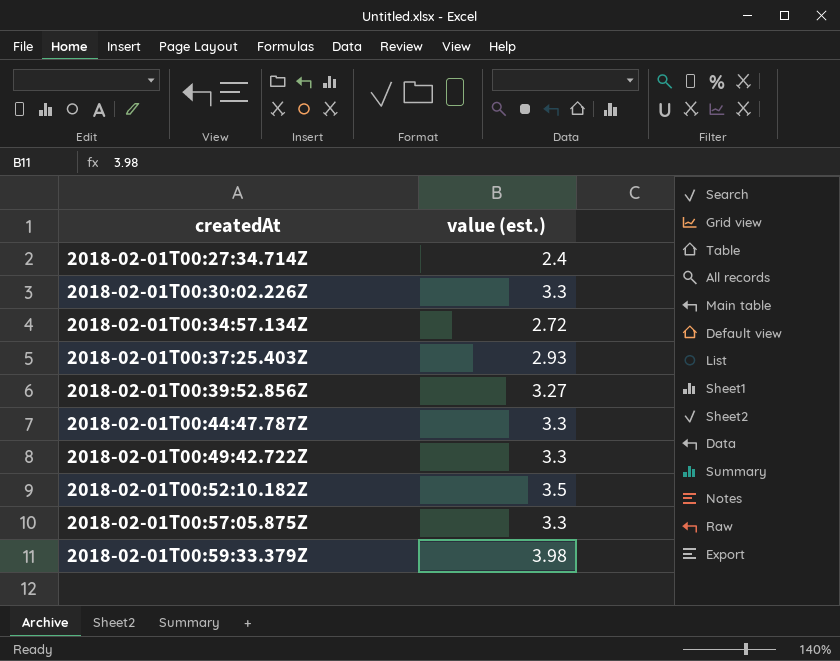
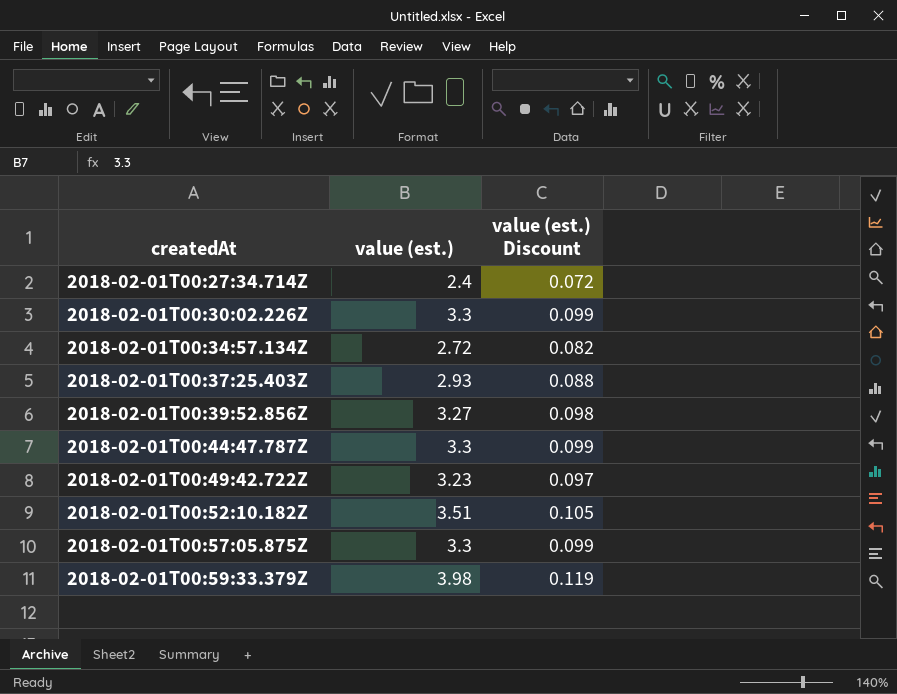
column value (est.) Discount | formula: none -> [value (est.)] * 0.03
2018-02-01T00:49:42.722Z | value (est.): 3.3 -> 3.23
2018-02-01T00:52:10.182Z | value (est.): 3.5 -> 3.51

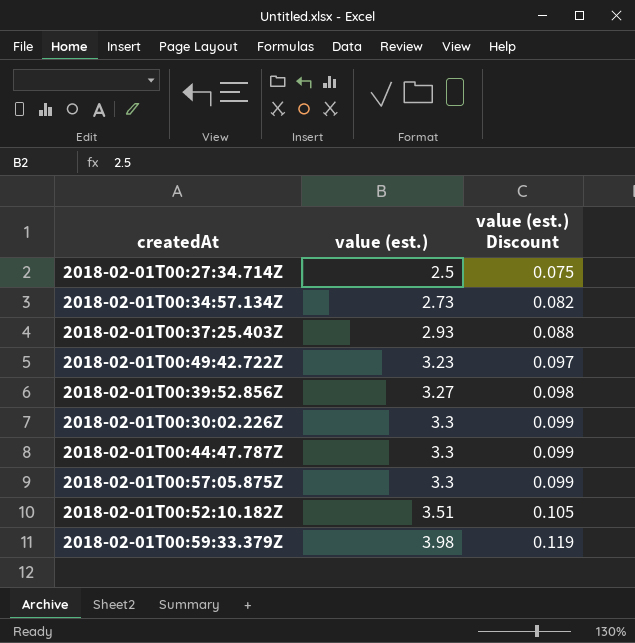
row order: createdAt ascending -> value (est.) ascending
2018-02-01T00:27:34.714Z | value (est.): 2.4 -> 2.5
2018-02-01T00:27:34.714Z | value (est.) Discount: 0.072 -> 0.075
2018-02-01T00:34:57.134Z | value (est.): 2.72 -> 2.73

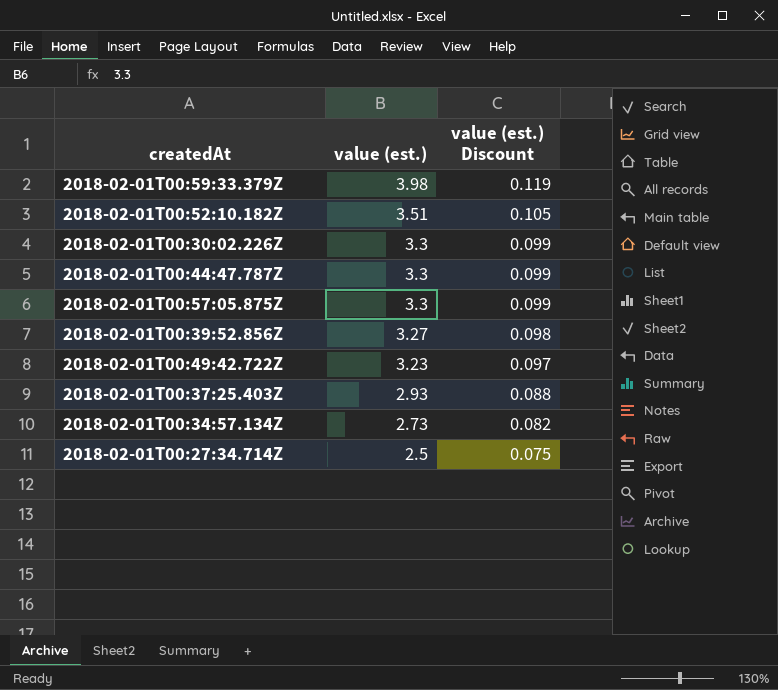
row order: value (est.) ascending -> value (est.) descending

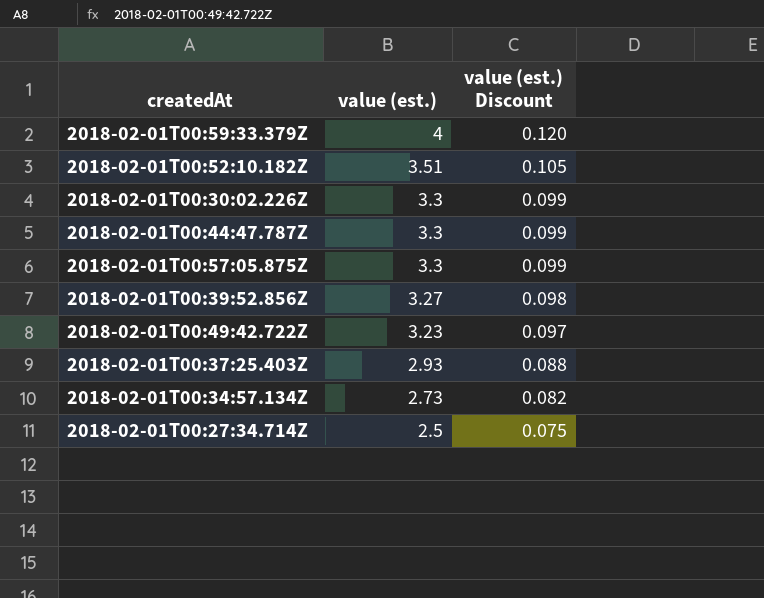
2018-02-01T00:59:33.379Z | value (est.): 3.98 -> 4
2018-02-01T00:59:33.379Z | value (est.) Discount: 0.119 -> 0.120

